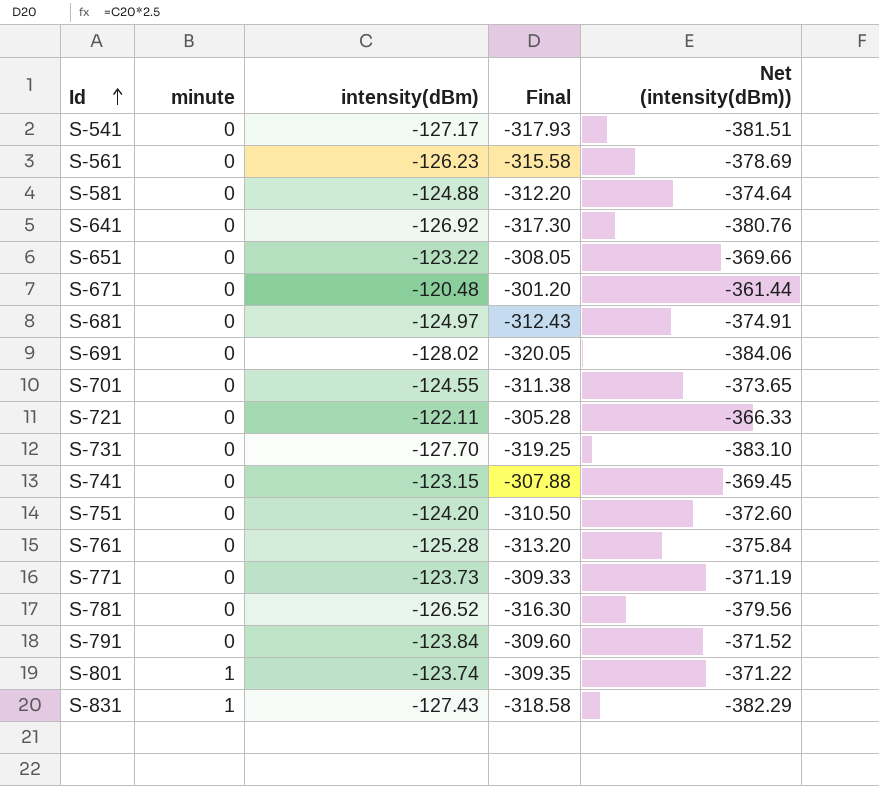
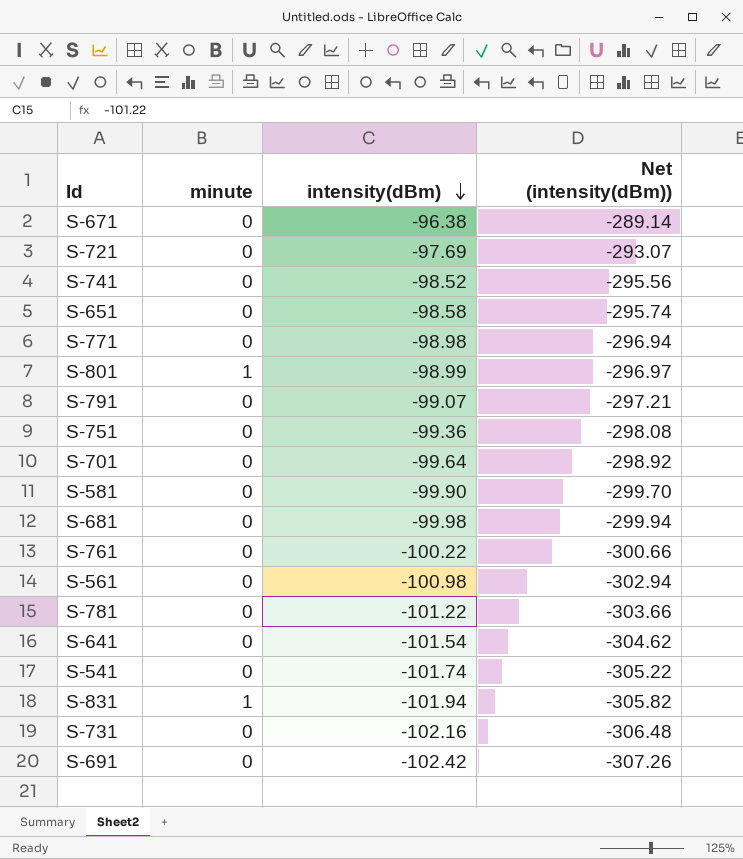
row order: Id ascending -> intensity(dBm) descending
column Final | formula: [intensity(dBm)] * 2.5 -> none
S-671 | intensity(dBm): -120.48 -> -96.38
S-671 | Net (intensity(dBm)): -361.44 -> -289.14
S-721 | intensity(dBm): -122.11 -> -97.69
S-721 | Net (intensity(dBm)): -366.33 -> -293.07
S-741 | intensity(dBm): -123.15 -> -98.52
S-741 | Net (intensity(dBm)): -369.45 -> -295.56
S-651 | intensity(dBm): -123.22 -> -98.58
S-651 | Net (intensity(dBm)): -369.66 -> -295.74
S-771 | intensity(dBm): -123.73 -> -98.98
S-771 | Net (intensity(dBm)): -371.19 -> -296.94
S-801 | intensity(dBm): -123.74 -> -98.99
S-801 | Net (intensity(dBm)): -371.22 -> -296.97
S-791 | intensity(dBm): -123.84 -> -99.07
S-791 | Net (intensity(dBm)): -371.52 -> -297.21
S-751 | intensity(dBm): -124.20 -> -99.36
S-751 | Net (intensity(dBm)): -372.60 -> -298.08
S-701 | intensity(dBm): -124.55 -> -99.64
S-701 | Net (intensity(dBm)): -373.65 -> -298.92
S-581 | intensity(dBm): -124.88 -> -99.90
S-581 | Net (intensity(dBm)): -374.64 -> -299.70
S-681 | intensity(dBm): -124.97 -> -99.98
S-681 | Net (intensity(dBm)): -374.91 -> -299.94
S-761 | intensity(dBm): -125.28 -> -100.22
S-761 | Net (intensity(dBm)): -375.84 -> -300.66
S-561 | intensity(dBm): -126.23 -> -100.98
S-561 | Net (intensity(dBm)): -378.69 -> -302.94
S-781 | intensity(dBm): -126.52 -> -101.22
S-781 | Net (intensity(dBm)): -379.56 -> -303.66
S-641 | intensity(dBm): -126.92 -> -101.54
S-641 | Net (intensity(dBm)): -380.76 -> -304.62
S-541 | intensity(dBm): -127.17 -> -101.74
S-541 | Net (intensity(dBm)): -381.51 -> -305.22
S-831 | intensity(dBm): -127.43 -> -101.94
S-831 | Net (intensity(dBm)): -382.29 -> -305.82
S-731 | intensity(dBm): -127.70 -> -102.16
S-731 | Net (intensity(dBm)): -383.10 -> -306.48
S-691 | intensity(dBm): -128.02 -> -102.42
S-691 | Net (intensity(dBm)): -384.06 -> -307.26

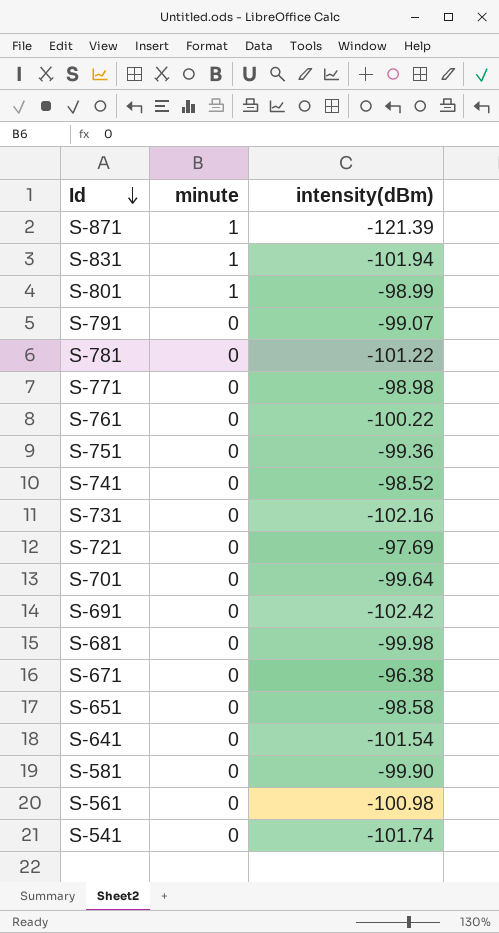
row order: intensity(dBm) descending -> Id descending
column Net (intensity(dBm)) | formula: [intensity(dBm)] * 3 -> none
row S-871: none -> 1 | -121.39

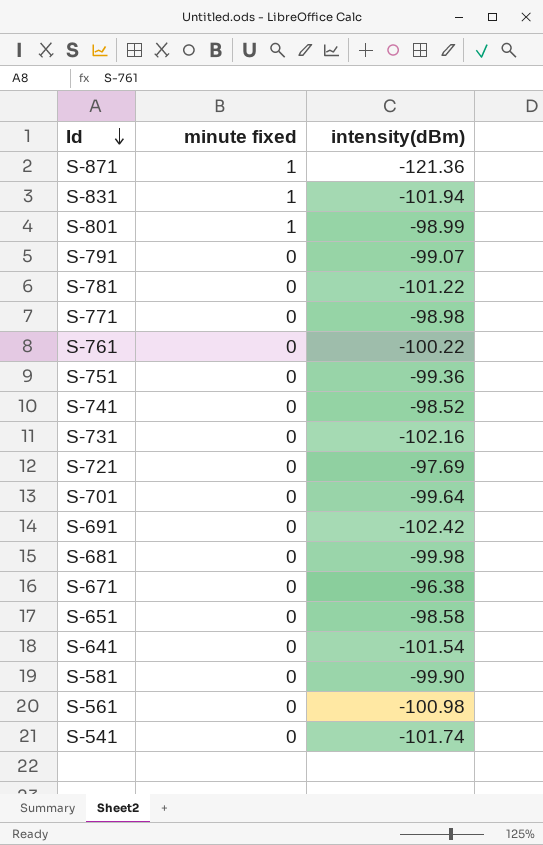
column name: minute -> minute fixed
S-871 | intensity(dBm): -121.39 -> -121.36

